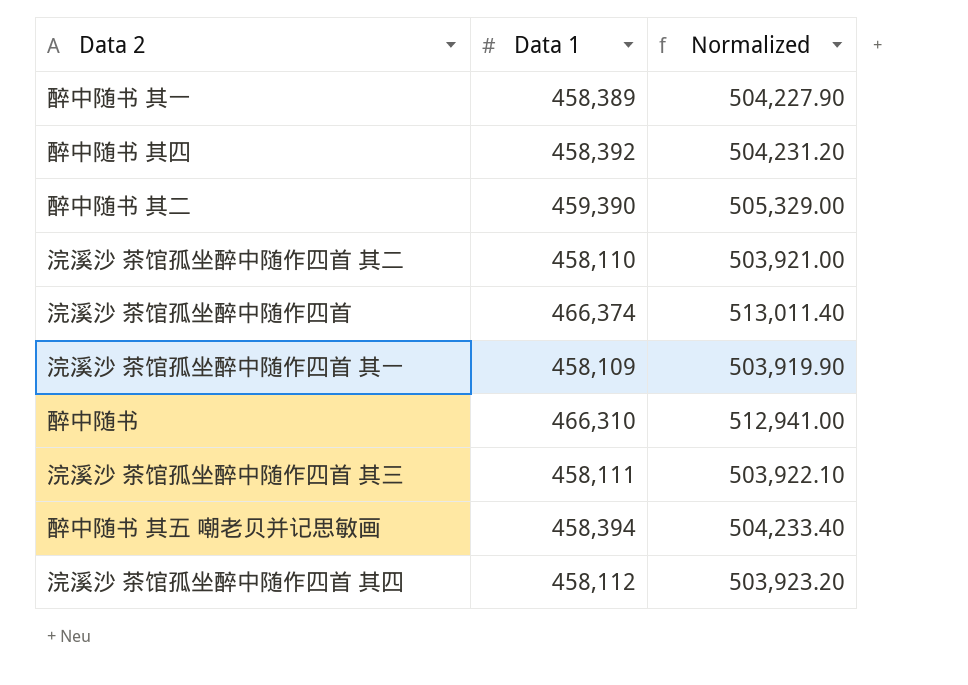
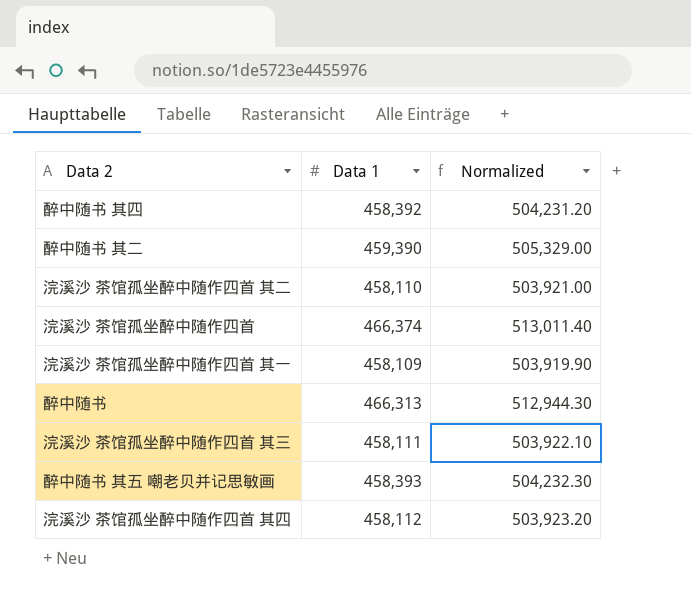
row 醉中随书 其一: 458,389 | 504,227.90 -> none
醉中随书 | Data 1: 466,310 -> 466,313
醉中随书 | Normalized: 512,941.00 -> 512,944.30
醉中随书 其五 嘲老贝并记思敏画 | Data 1: 458,394 -> 458,393
醉中随书 其五 嘲老贝并记思敏画 | Normalized: 504,233.40 -> 504,232.30

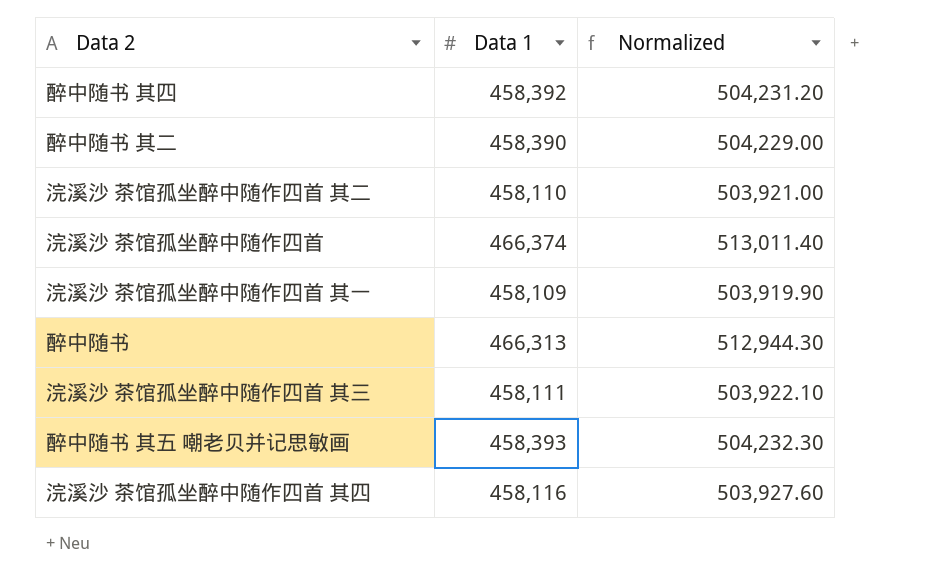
醉中随书 其二 | Data 1: 459,390 -> 458,390
醉中随书 其二 | Normalized: 505,329.00 -> 504,229.00
浣溪沙 茶馆孤坐醉中随作四首 其四 | Data 1: 458,112 -> 458,116
浣溪沙 茶馆孤坐醉中随作四首 其四 | Normalized: 503,923.20 -> 503,927.60

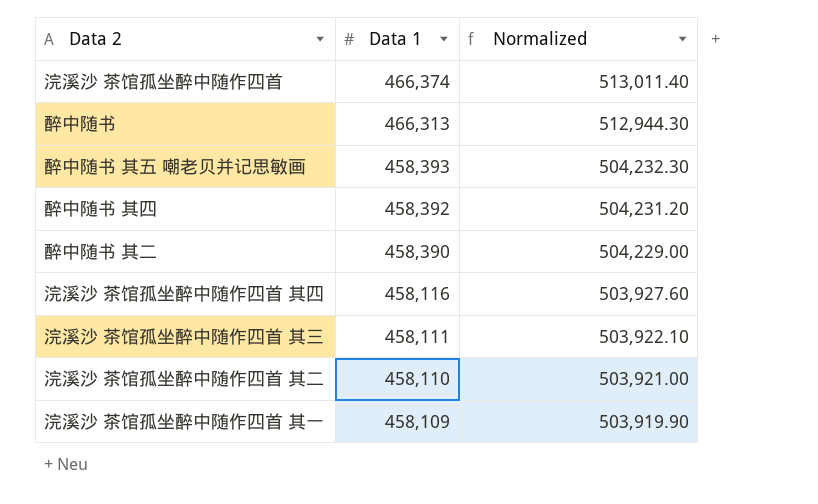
row order: none -> Data 1 descending

